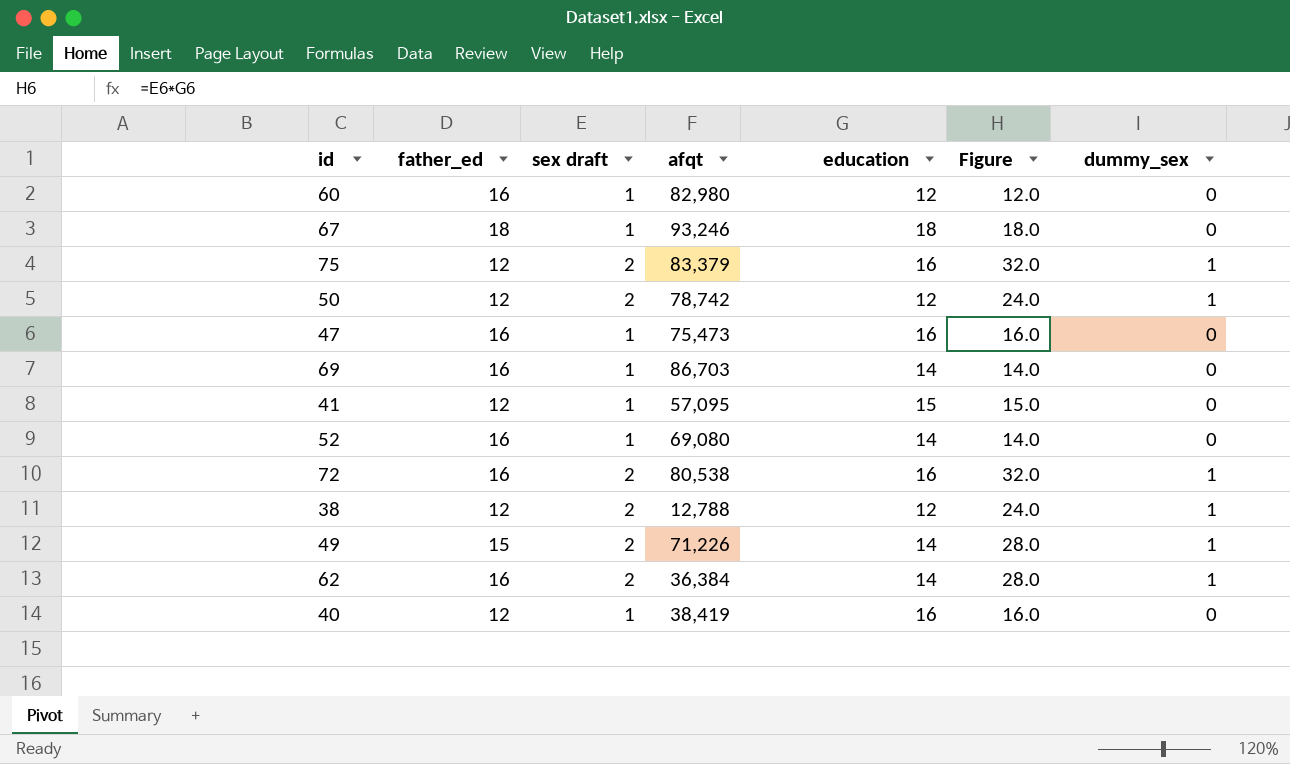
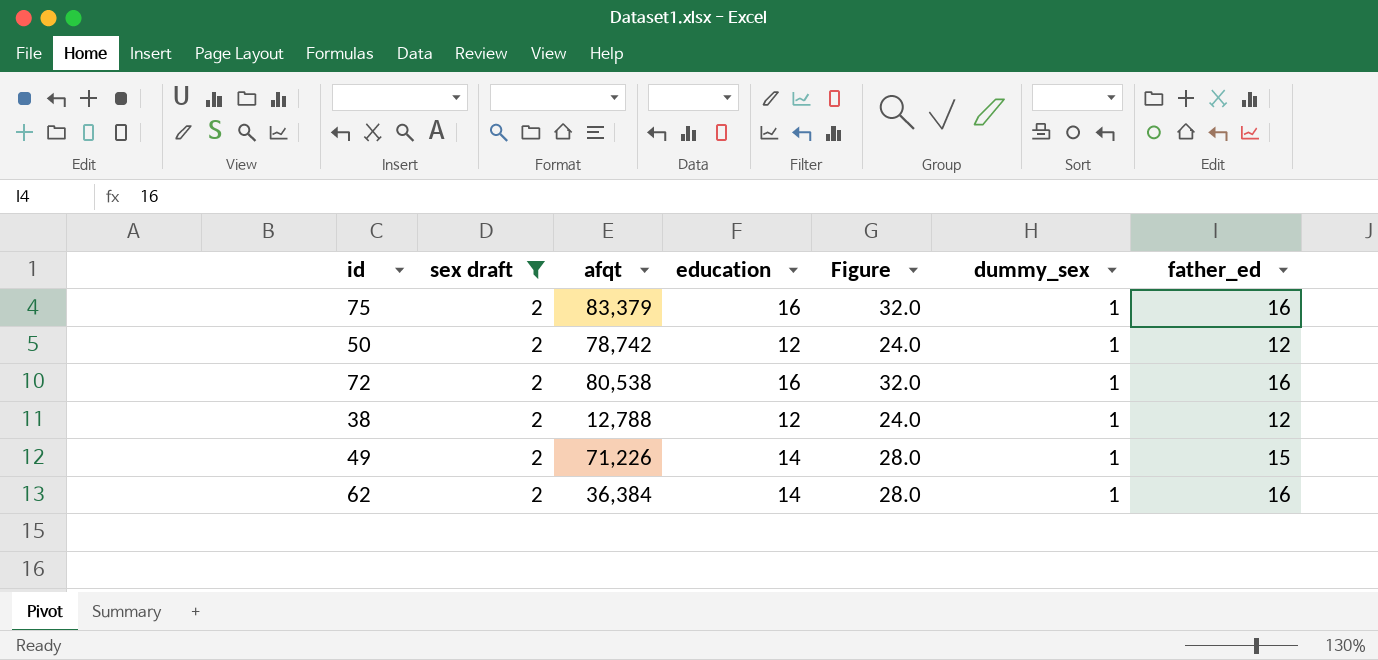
filter: none -> sex draft = 2
column father_ed | position: 2 -> 7
75 | father_ed: 12 -> 16

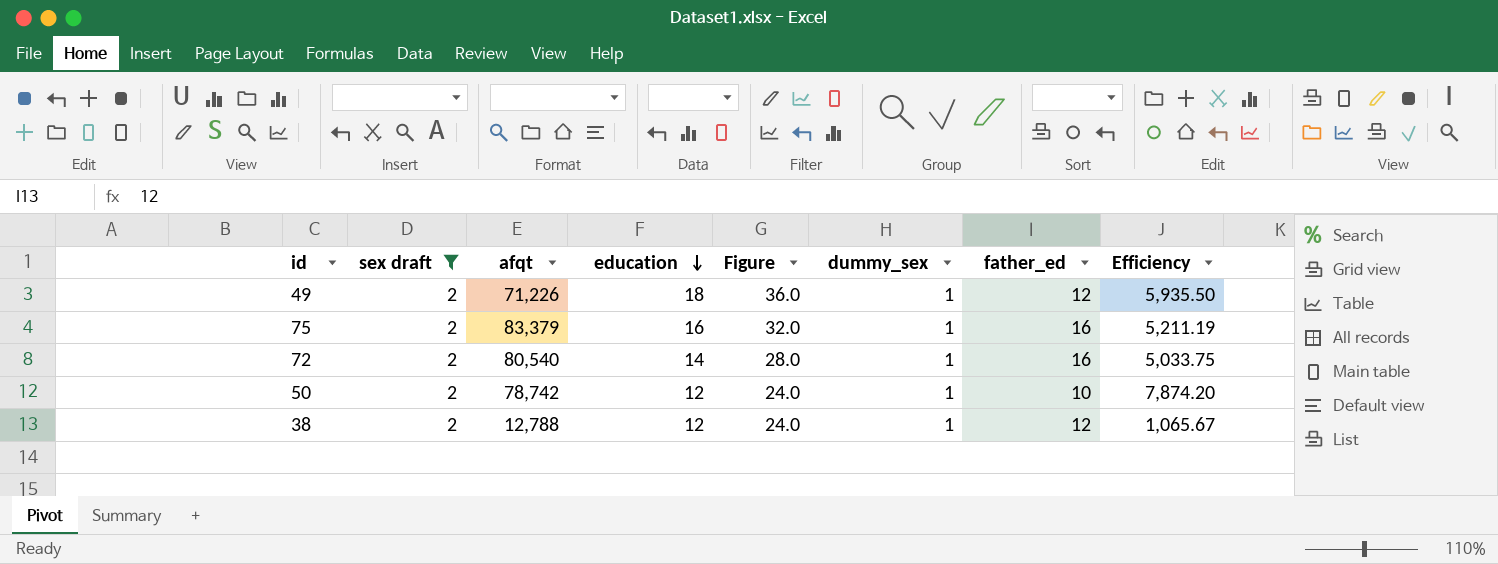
row order: none -> education descending
column Efficiency | formula: none -> [afqt] / [father_ed]
row 62: 2 | 36,384 | 14 | 28.0 | 1 | 16 -> none
49 | education: 14 -> 18
49 | Figure: 28.0 -> 36.0
49 | father_ed: 15 -> 12
72 | afqt: 80,538 -> 80,540
72 | education: 16 -> 14
72 | Figure: 32.0 -> 28.0
50 | father_ed: 12 -> 10

